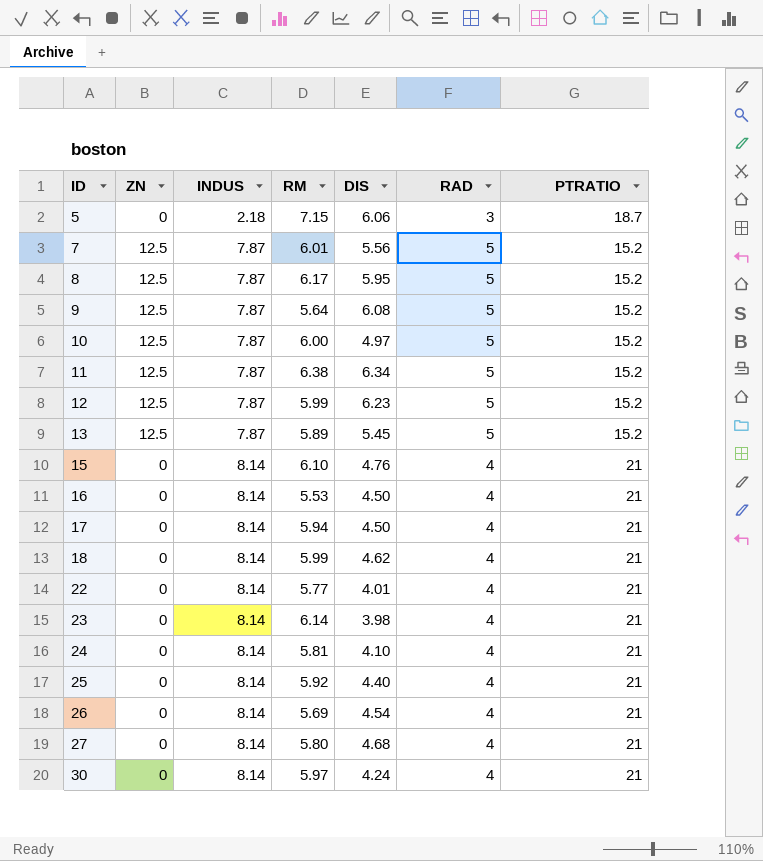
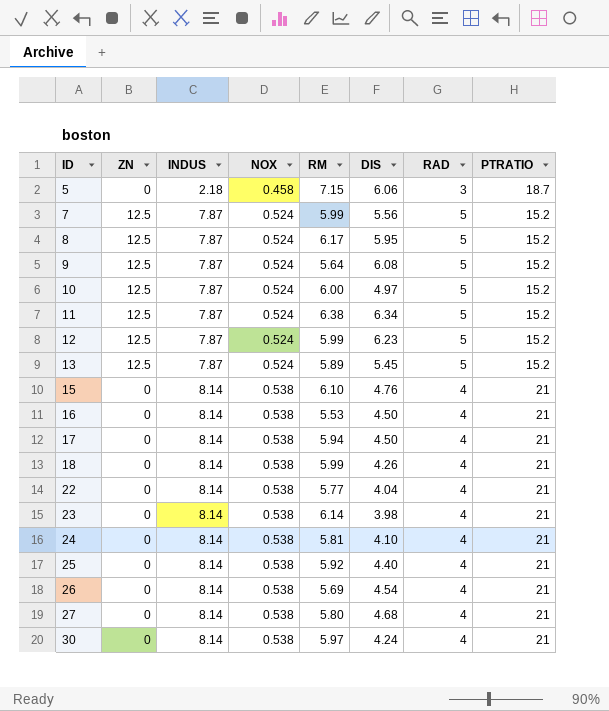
column NOX | position: none -> 4
7 | RM: 6.01 -> 5.99
18 | DIS: 4.62 -> 4.26
22 | DIS: 4.01 -> 4.04

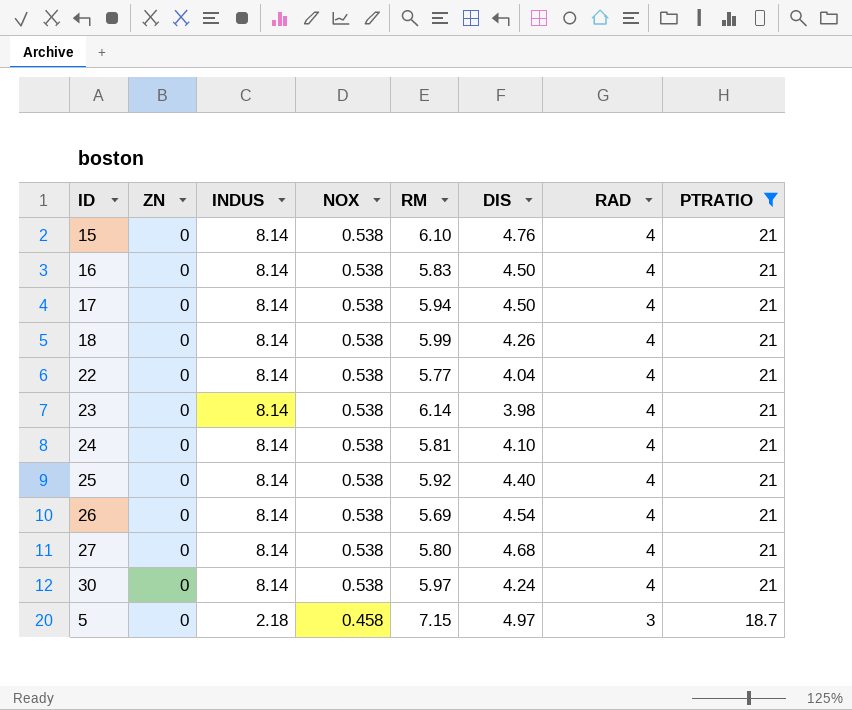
filter: none -> PTRATIO != 15.2
row order: ID ascending -> INDUS descending
16 | RM: 5.53 -> 5.83
5 | DIS: 6.06 -> 4.97

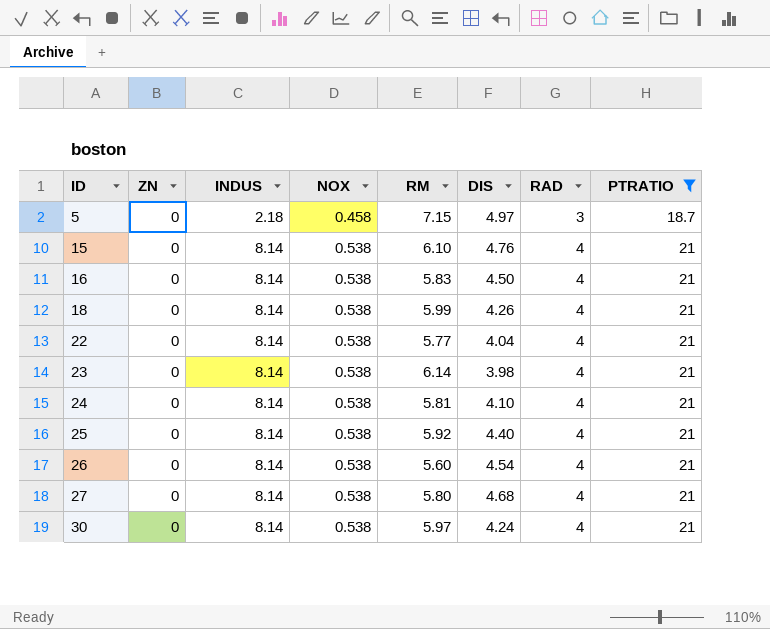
row order: INDUS descending -> ID ascending
row 17: 0 | 8.14 | 0.538 | 5.94 | 4.50 | 4 | 21 -> none
26 | RM: 5.69 -> 5.60

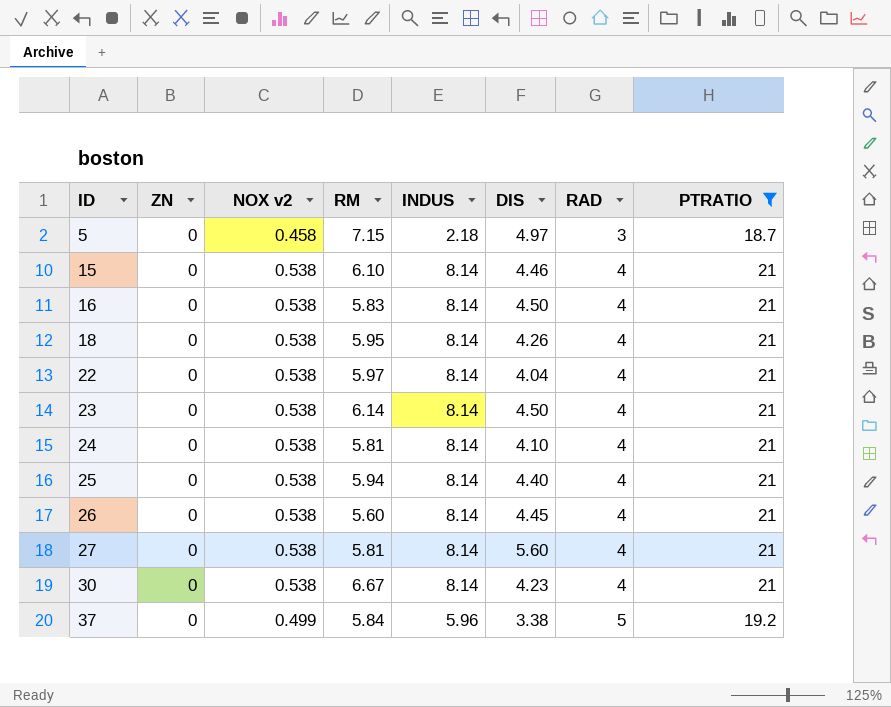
column name: NOX -> NOX v2
column INDUS | position: 3 -> 5
15 | DIS: 4.76 -> 4.46
18 | RM: 5.99 -> 5.95
22 | RM: 5.77 -> 5.97
23 | DIS: 3.98 -> 4.50
25 | RM: 5.92 -> 5.94
26 | DIS: 4.54 -> 4.45
27 | RM: 5.80 -> 5.81
27 | DIS: 4.68 -> 5.60
30 | RM: 5.97 -> 6.67
30 | DIS: 4.24 -> 4.23
row 37: none -> 0 | 0.499 | 5.84 | 5.96 | 3.38 | 5 | 19.2

